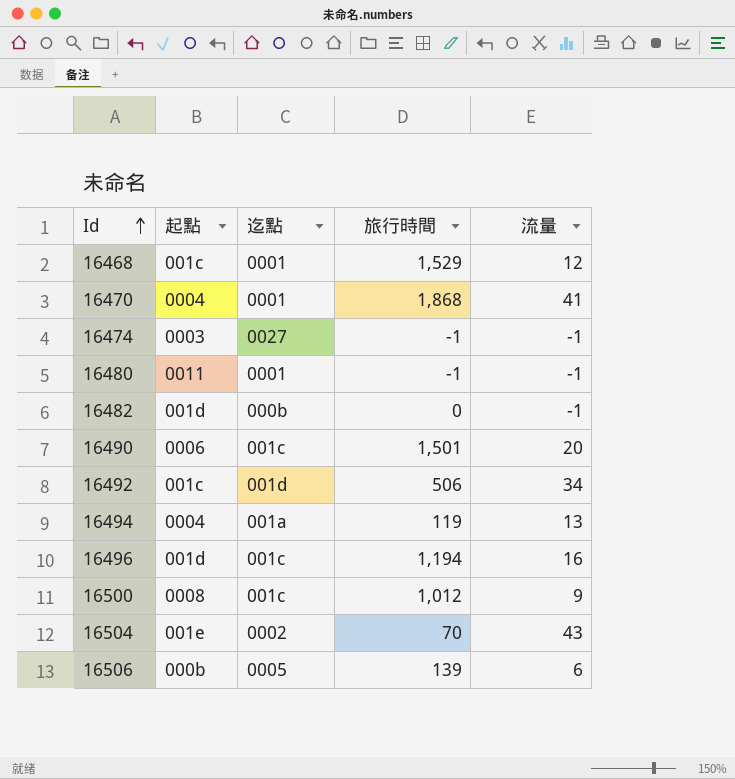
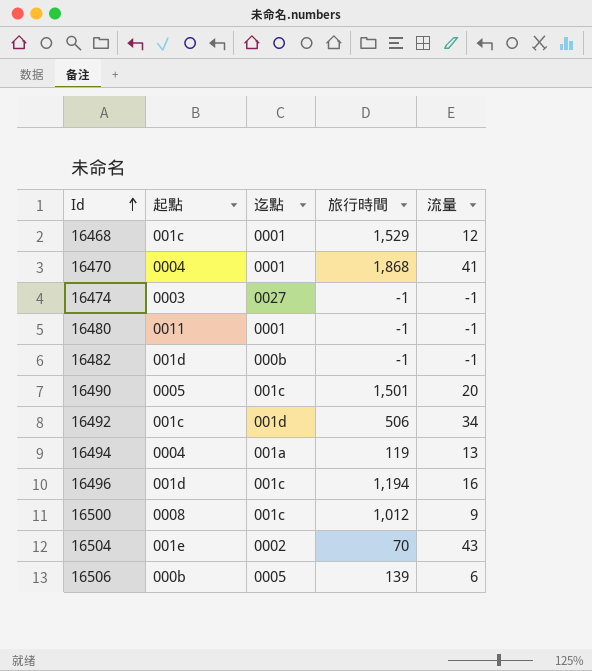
16482 | 旅行時間: 0 -> -1
16490 | 起點: 0006 -> 0005

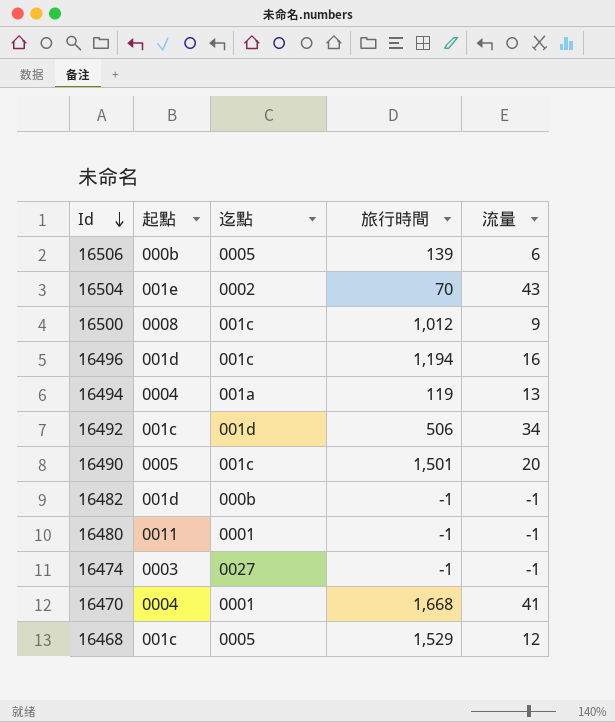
row order: Id ascending -> Id descending
16470 | 旅行時間: 1,868 -> 1,668
16468 | 迄點: 0001 -> 0005

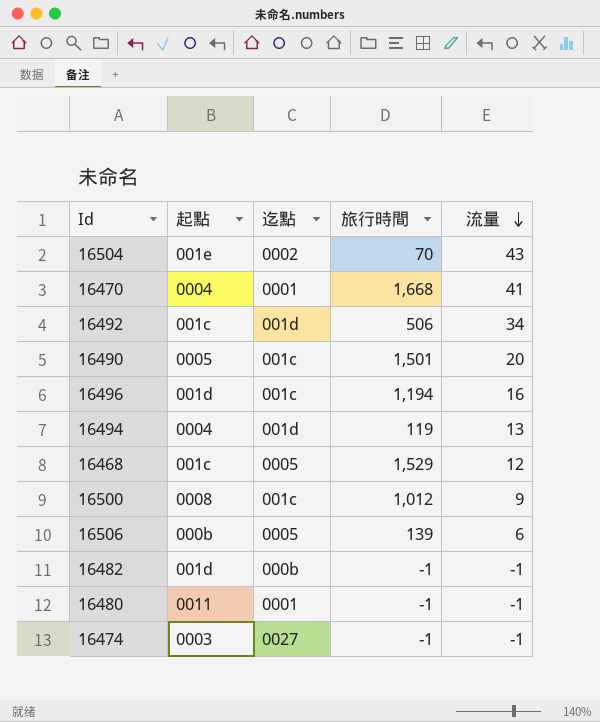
row order: Id descending -> 流量 descending
16494 | 迄點: 001a -> 001d

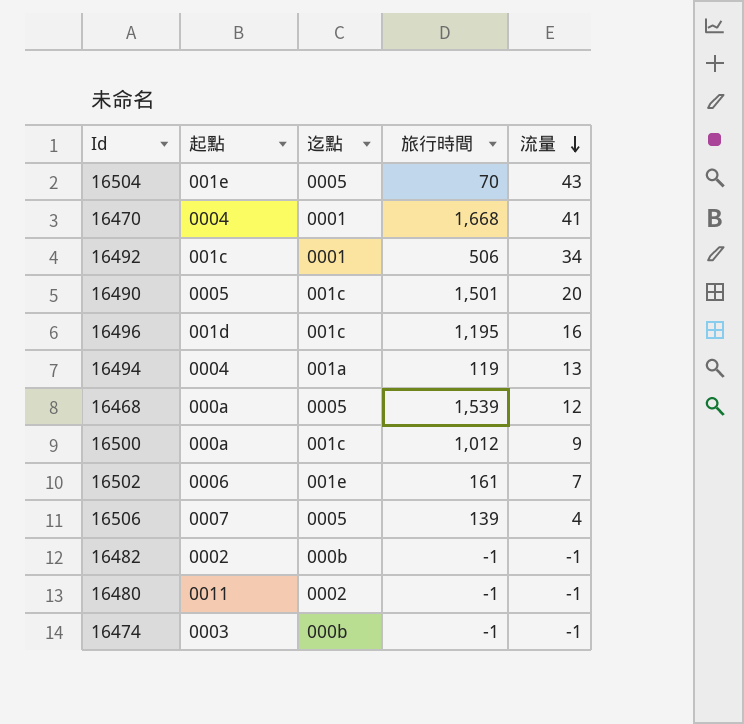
16504 | 迄點: 0002 -> 0005
16492 | 迄點: 001d -> 0001
16496 | 旅行時間: 1,194 -> 1,195
16494 | 迄點: 001d -> 001a
16468 | 起點: 001c -> 000a
16468 | 旅行時間: 1,529 -> 1,539
16500 | 起點: 0008 -> 000a
row 16502: none -> 0006 | 001e | 161 | 7
16506 | 起點: 000b -> 0007
16506 | 流量: 6 -> 4
16482 | 起點: 001d -> 0002
16480 | 迄點: 0001 -> 0002
16474 | 迄點: 0027 -> 000b

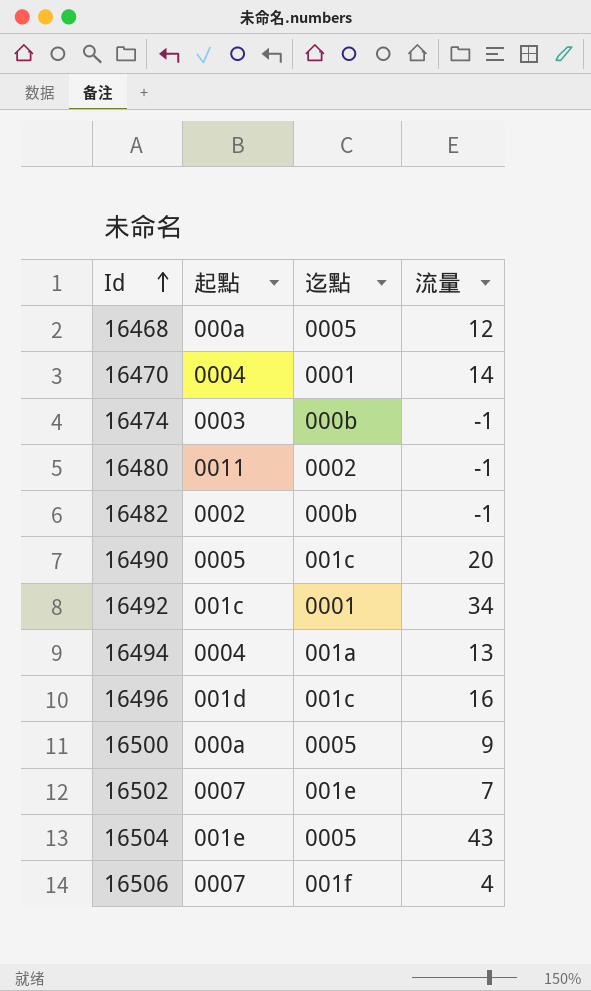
row order: 流量 descending -> Id ascending
column 旅行時間 | position: 4 -> none
16470 | 流量: 41 -> 14
16500 | 迄點: 001c -> 0005
16502 | 起點: 0006 -> 0007
16506 | 迄點: 0005 -> 001f

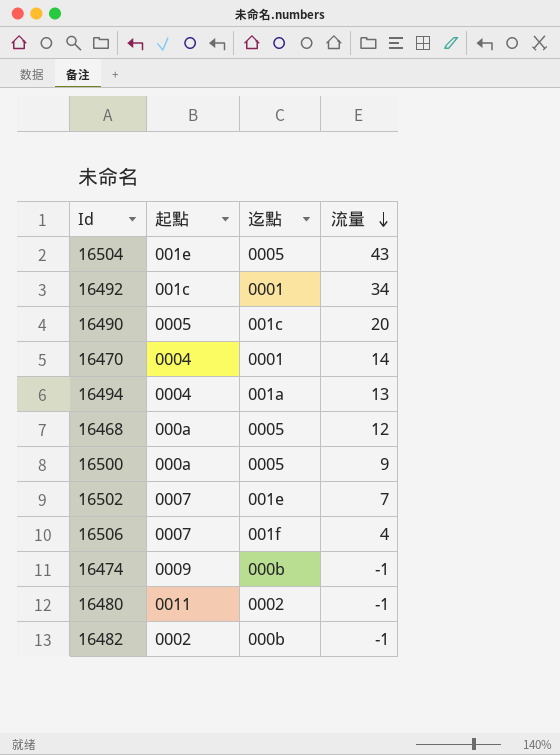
row order: Id ascending -> 流量 descending
row 16496: 001d | 001c | 16 -> none
16474 | 起點: 0003 -> 0009

